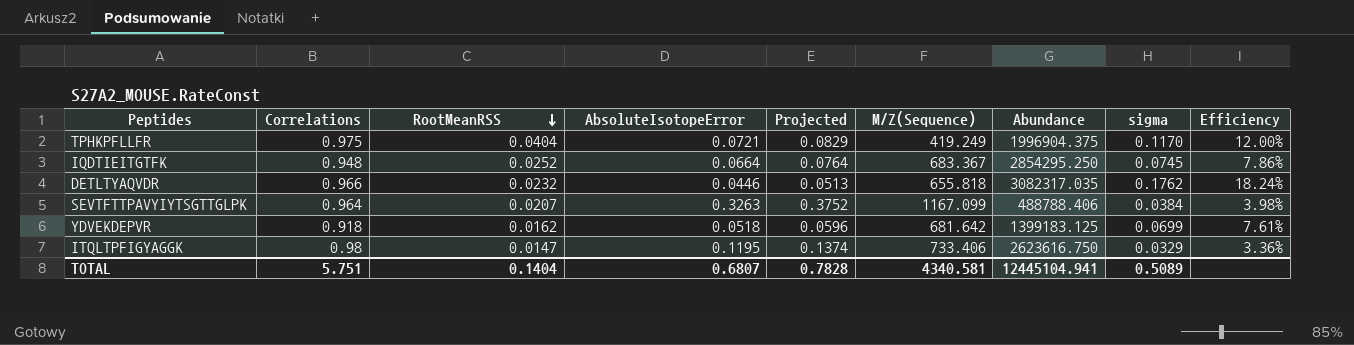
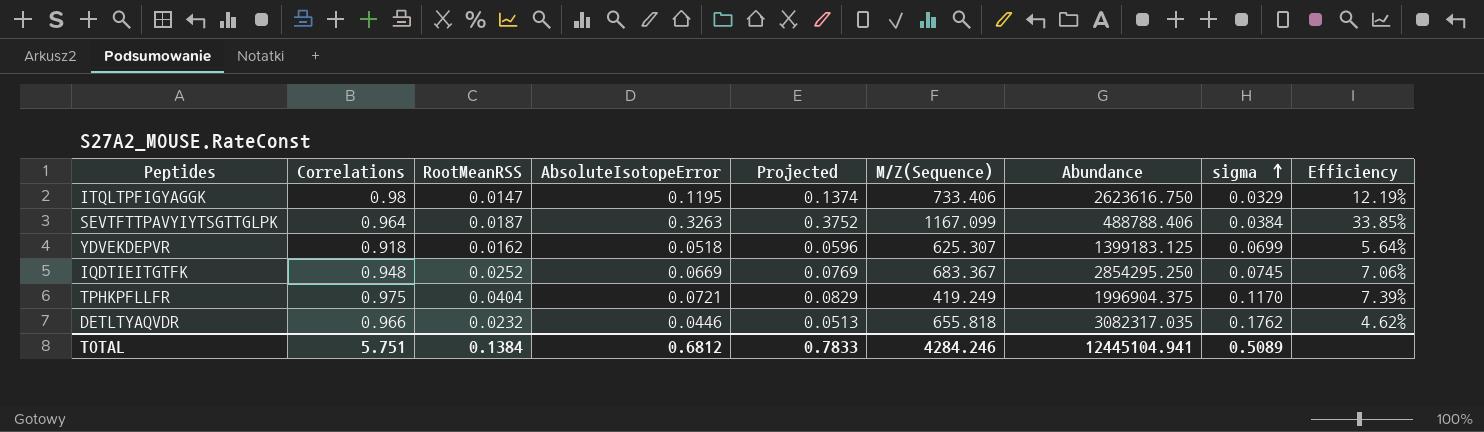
row order: RootMeanRSS descending -> sigma ascending
column Efficiency | formula: [sigma] / [Correlations] -> [AbsoluteIsotopeError] / [Correlations]
SEVTFTTPAVYIYTSGTTGLPK | RootMeanRSS: 0.0207 -> 0.0187
YDVEKDEPVR | M/Z(Sequence): 681.642 -> 625.307
IQDTIEITGTFK | AbsoluteIsotopeError: 0.0664 -> 0.0669
IQDTIEITGTFK | Projected: 0.0764 -> 0.0769
TOTAL | RootMeanRSS: 0.1404 -> 0.1384
TOTAL | AbsoluteIsotopeError: 0.6807 -> 0.6812
TOTAL | Projected: 0.7828 -> 0.7833
TOTAL | M/Z(Sequence): 4340.581 -> 4284.246

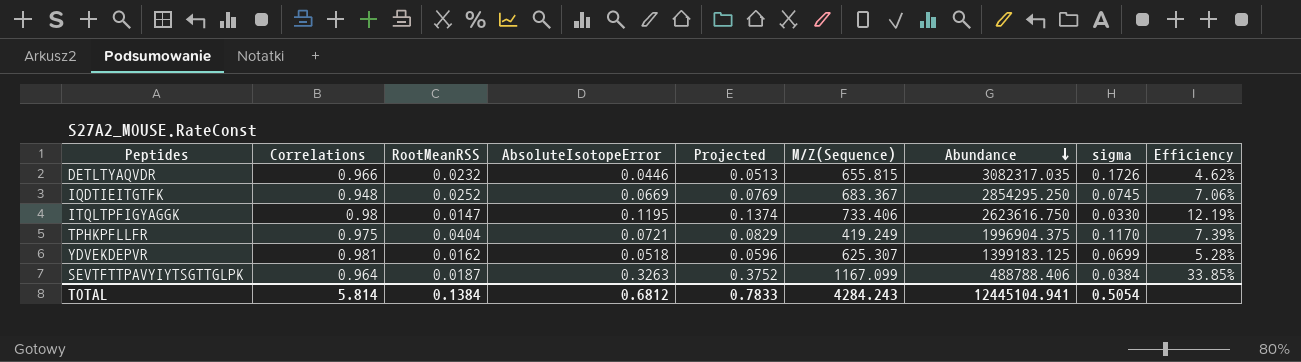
row order: sigma ascending -> Abundance descending
DETLTYAQVDR | M/Z(Sequence): 655.818 -> 655.815
DETLTYAQVDR | sigma: 0.1762 -> 0.1726
ITQLTPFIGYAGGK | sigma: 0.0329 -> 0.0330
YDVEKDEPVR | Correlations: 0.918 -> 0.981
YDVEKDEPVR | Efficiency: 5.64% -> 5.28%
TOTAL | Correlations: 5.751 -> 5.814
TOTAL | M/Z(Sequence): 4284.246 -> 4284.243
TOTAL | sigma: 0.5089 -> 0.5054

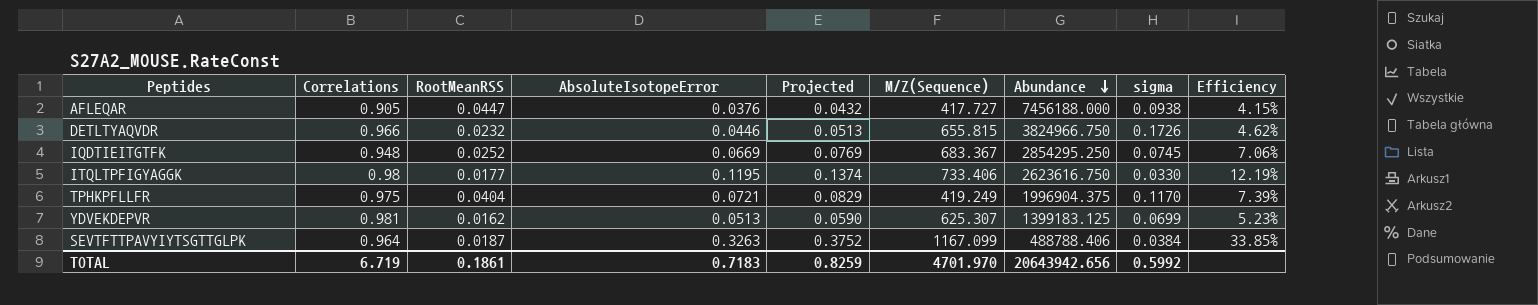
row AFLEQAR: none -> 0.905 | 0.0447 | 0.0376 | 0.0432 | 417.727 | 7456188.000 | 0.0938 | 4.15%
DETLTYAQVDR | Abundance: 3082317.035 -> 3824966.750
ITQLTPFIGYAGGK | RootMeanRSS: 0.0147 -> 0.0177
YDVEKDEPVR | AbsoluteIsotopeError: 0.0518 -> 0.0513
YDVEKDEPVR | Projected: 0.0596 -> 0.0590
YDVEKDEPVR | Efficiency: 5.28% -> 5.23%
TOTAL | Correlations: 5.814 -> 6.719
TOTAL | RootMeanRSS: 0.1384 -> 0.1861
TOTAL | AbsoluteIsotopeError: 0.6812 -> 0.7183
TOTAL | Projected: 0.7833 -> 0.8259
TOTAL | M/Z(Sequence): 4284.243 -> 4701.970
TOTAL | Abundance: 12445104.941 -> 20643942.656
TOTAL | sigma: 0.5054 -> 0.5992

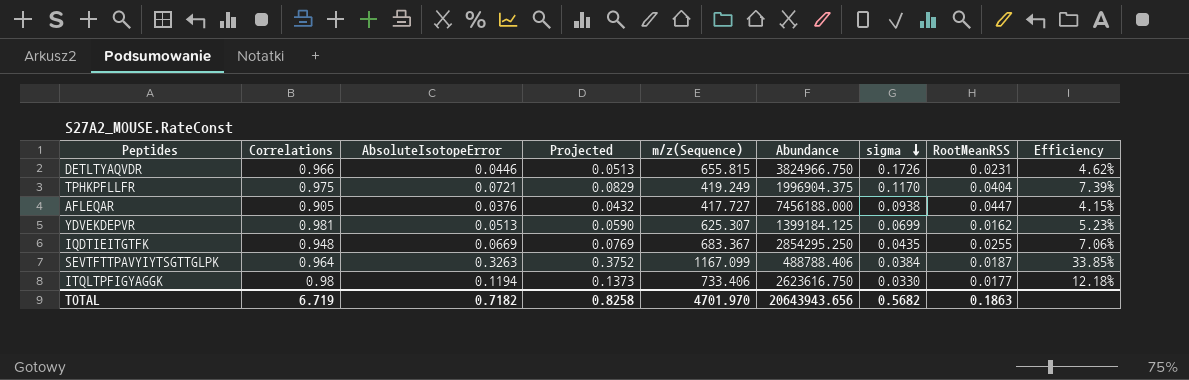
row order: Abundance descending -> sigma descending
column name: M/Z(Sequence) -> m/z(Sequence)
column RootMeanRSS | position: 3 -> 8
DETLTYAQVDR | RootMeanRSS: 0.0232 -> 0.0231
YDVEKDEPVR | Abundance: 1399183.125 -> 1399184.125
IQDTIEITGTFK | sigma: 0.0745 -> 0.0435
IQDTIEITGTFK | RootMeanRSS: 0.0252 -> 0.0255
ITQLTPFIGYAGGK | AbsoluteIsotopeError: 0.1195 -> 0.1194
ITQLTPFIGYAGGK | Projected: 0.1374 -> 0.1373
ITQLTPFIGYAGGK | Efficiency: 12.19% -> 12.18%
TOTAL | AbsoluteIsotopeError: 0.7183 -> 0.7182
TOTAL | Projected: 0.8259 -> 0.8258
TOTAL | Abundance: 20643942.656 -> 20643943.656
TOTAL | sigma: 0.5992 -> 0.5682
TOTAL | RootMeanRSS: 0.1861 -> 0.1863

